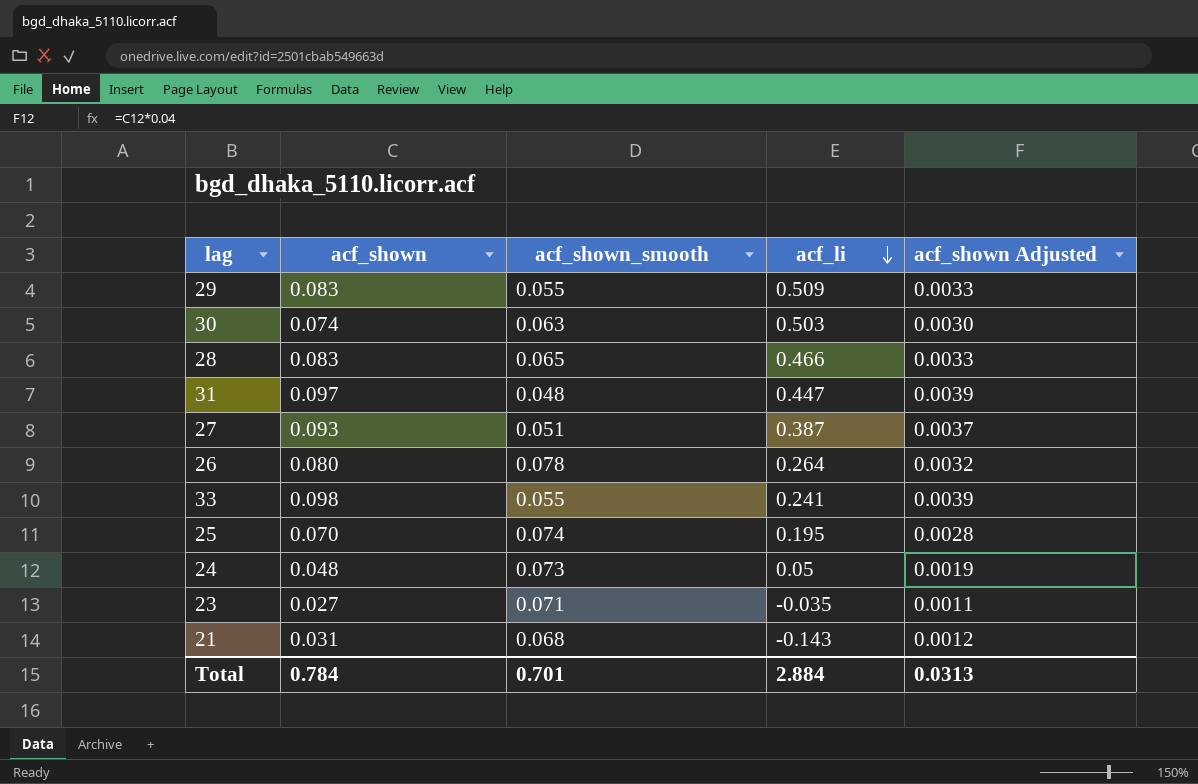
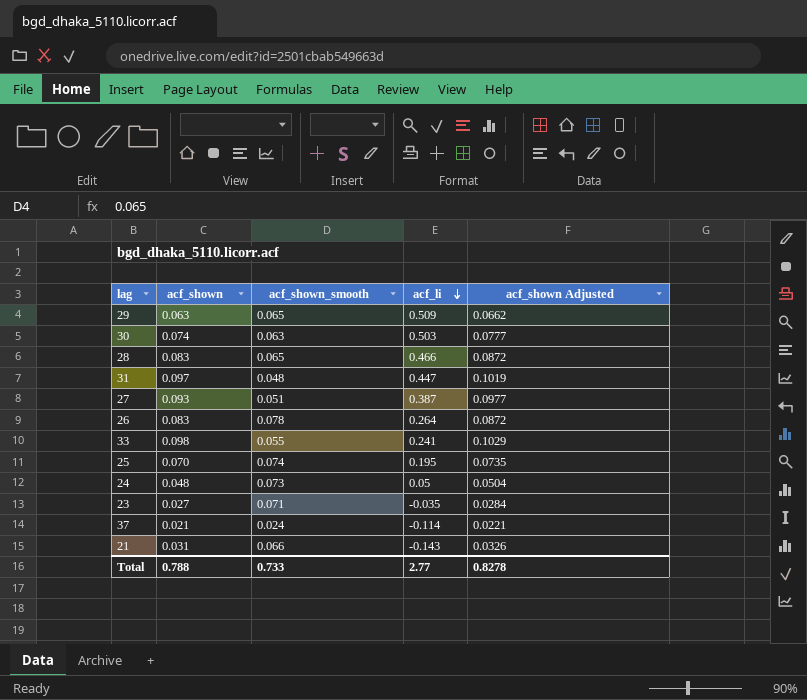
column acf_shown Adjusted | formula: [acf_shown] * 0.04 -> [acf_shown] * 1.05
29 | acf_shown: 0.083 -> 0.063
29 | acf_shown_smooth: 0.055 -> 0.065
26 | acf_shown: 0.080 -> 0.083
row 37: none -> 0.021 | 0.024 | -0.114 | 0.0221
21 | acf_shown_smooth: 0.068 -> 0.066
Total | acf_shown: 0.784 -> 0.788
Total | acf_shown_smooth: 0.701 -> 0.733
Total | acf_li: 2.884 -> 2.77
Total | acf_shown Adjusted: 0.0313 -> 0.8278

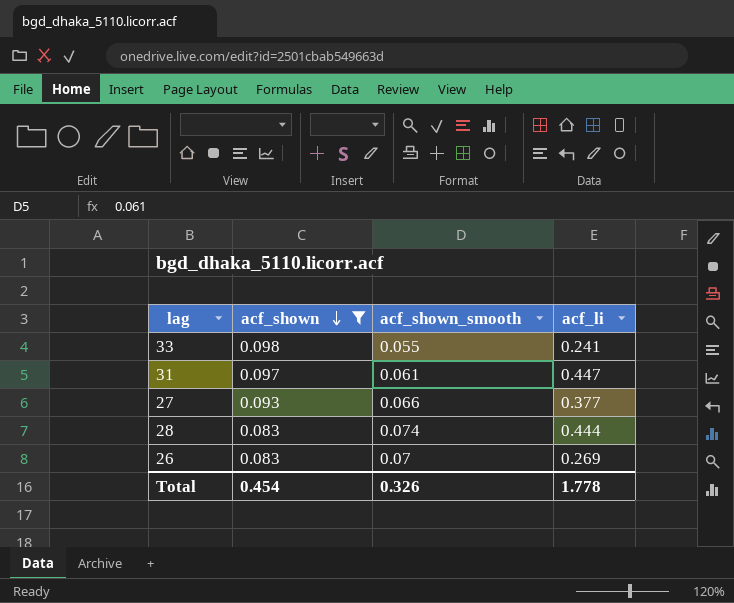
filter: none -> acf_shown >= 0.083
row order: acf_li descending -> acf_shown descending
column acf_shown Adjusted | formula: [acf_shown] * 1.05 -> none
31 | acf_shown_smooth: 0.048 -> 0.061
27 | acf_shown_smooth: 0.051 -> 0.066
27 | acf_li: 0.387 -> 0.377
28 | acf_shown_smooth: 0.065 -> 0.074
28 | acf_li: 0.466 -> 0.444
26 | acf_shown_smooth: 0.078 -> 0.07
26 | acf_li: 0.264 -> 0.269
Total | acf_shown: 0.788 -> 0.454
Total | acf_shown_smooth: 0.733 -> 0.326
Total | acf_li: 2.77 -> 1.778

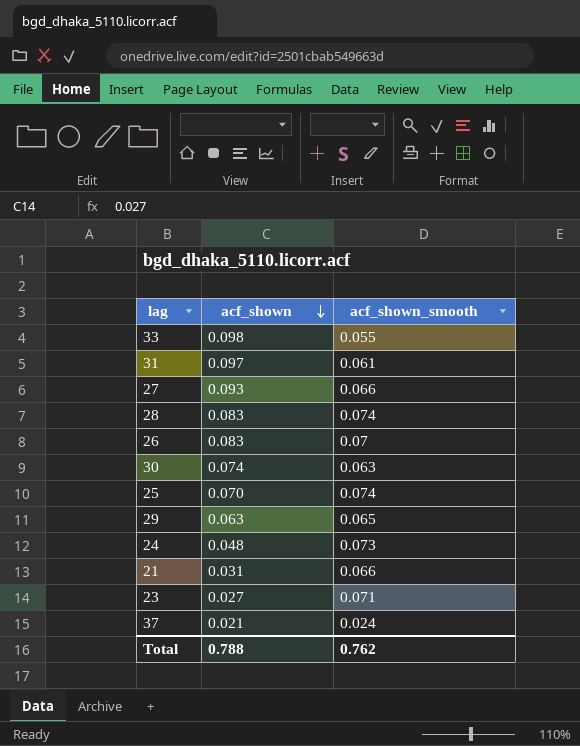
filter: acf_shown >= 0.083 -> none
column acf_li | position: 4 -> none
Total | acf_shown: 0.454 -> 0.788
Total | acf_shown_smooth: 0.326 -> 0.762

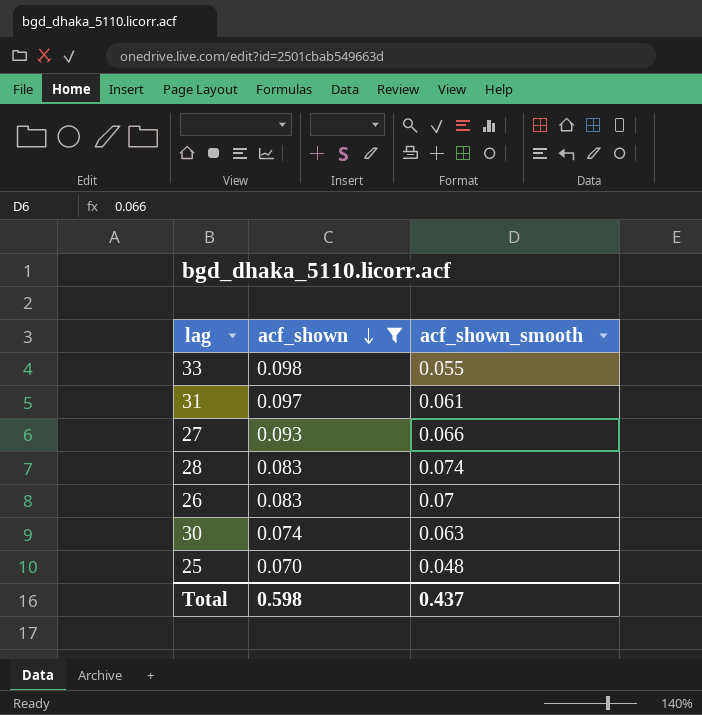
filter: none -> acf_shown >= 0.070
25 | acf_shown_smooth: 0.074 -> 0.048
Total | acf_shown: 0.788 -> 0.598
Total | acf_shown_smooth: 0.762 -> 0.437

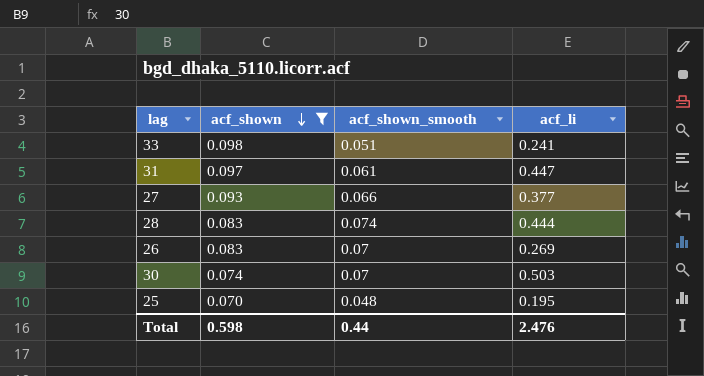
column acf_li | position: none -> 4
33 | acf_shown_smooth: 0.055 -> 0.051
30 | acf_shown_smooth: 0.063 -> 0.07
Total | acf_shown_smooth: 0.437 -> 0.44

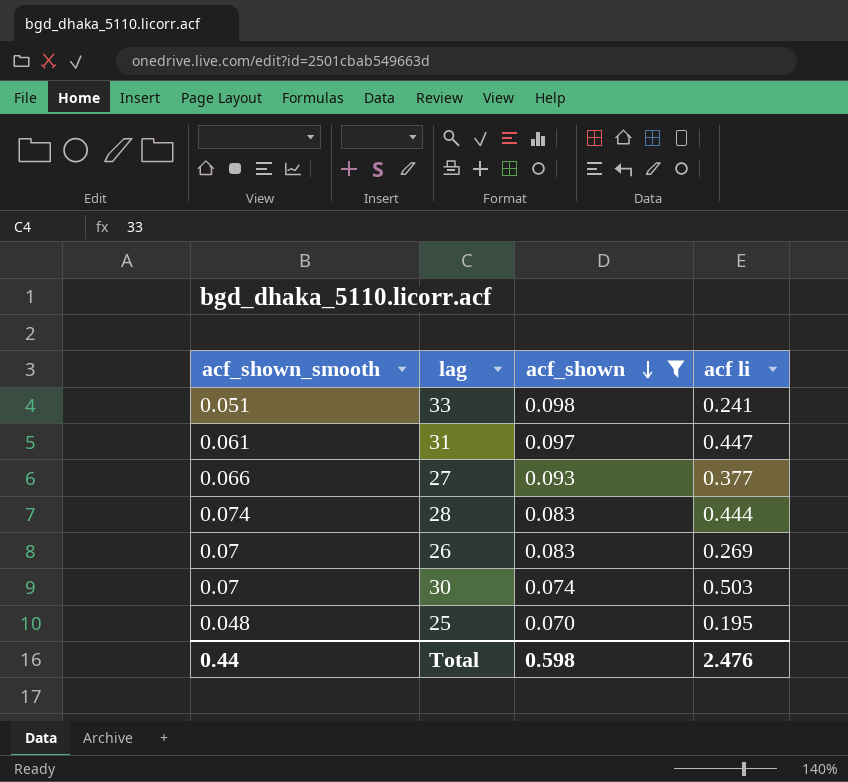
column acf_shown_smooth | position: 3 -> 1
column name: acf_li -> acf li

